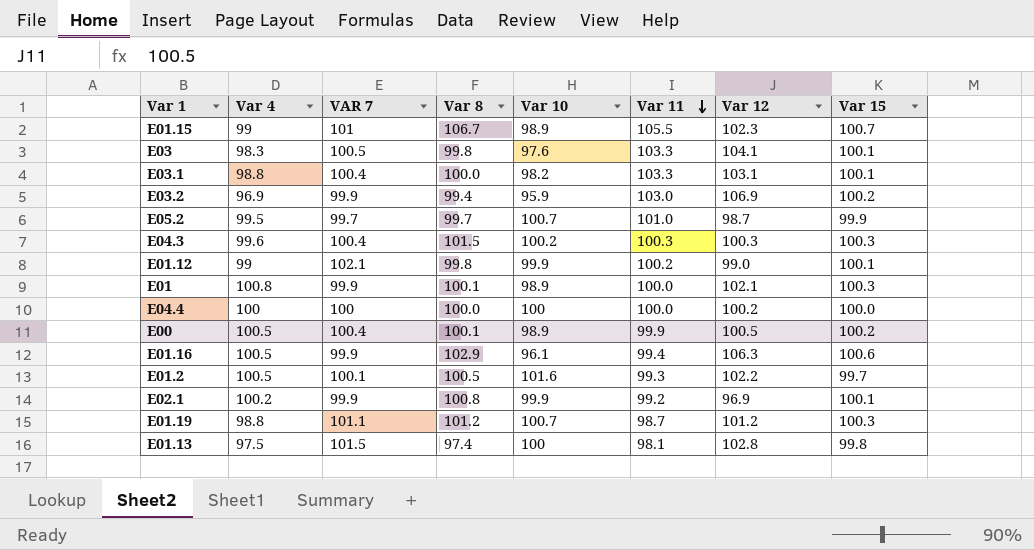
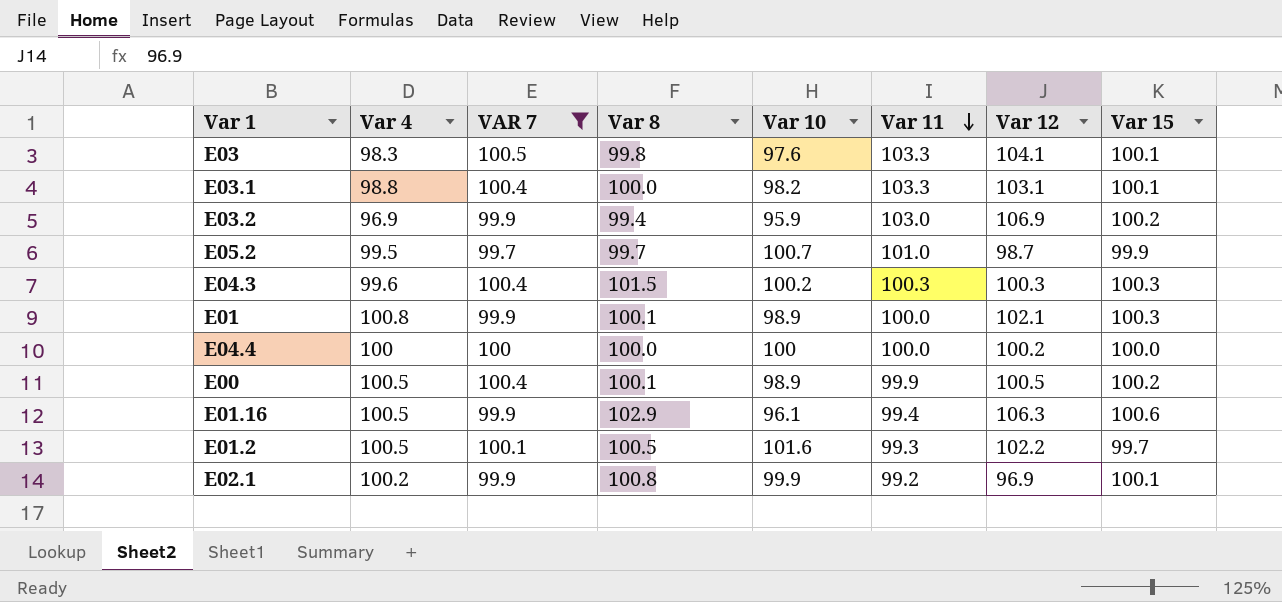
filter: none -> VAR 7 <= 100.5

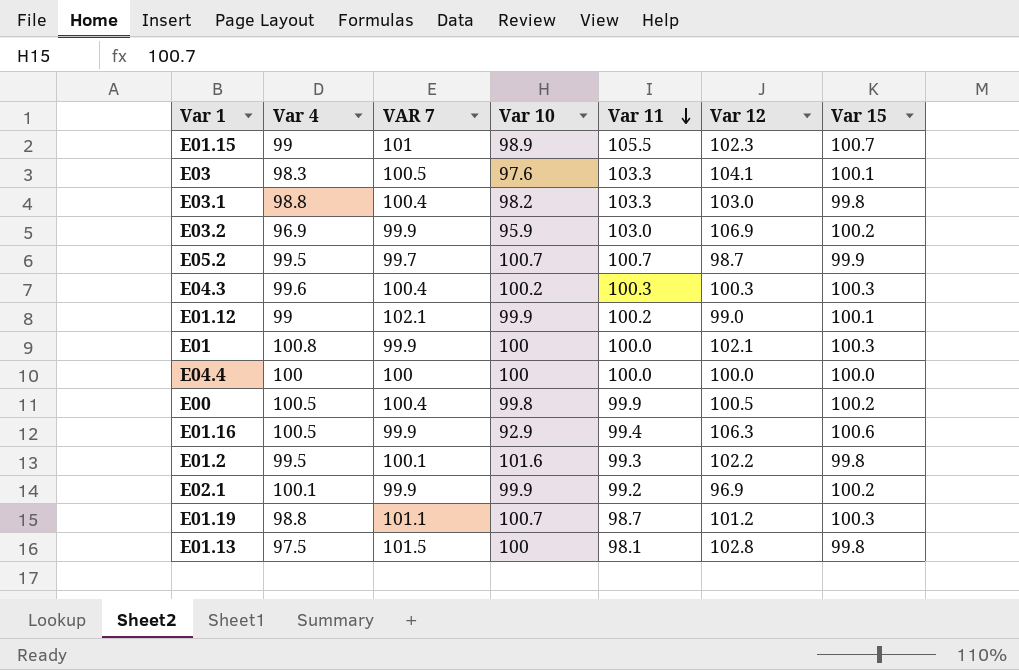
filter: VAR 7 <= 100.5 -> none
column Var 8 | position: 4 -> none
E03.1 | Var 12: 103.1 -> 103.0
E03.1 | Var 15: 100.1 -> 99.8
E05.2 | Var 11: 101.0 -> 100.7
E01 | Var 10: 98.9 -> 100
E04.4 | Var 12: 100.2 -> 100.0
E00 | Var 10: 98.9 -> 99.8
E01.16 | Var 10: 96.1 -> 92.9
E01.2 | Var 4: 100.5 -> 99.5
E01.2 | Var 15: 99.7 -> 99.8
E02.1 | Var 4: 100.2 -> 100.1
E02.1 | Var 15: 100.1 -> 100.2

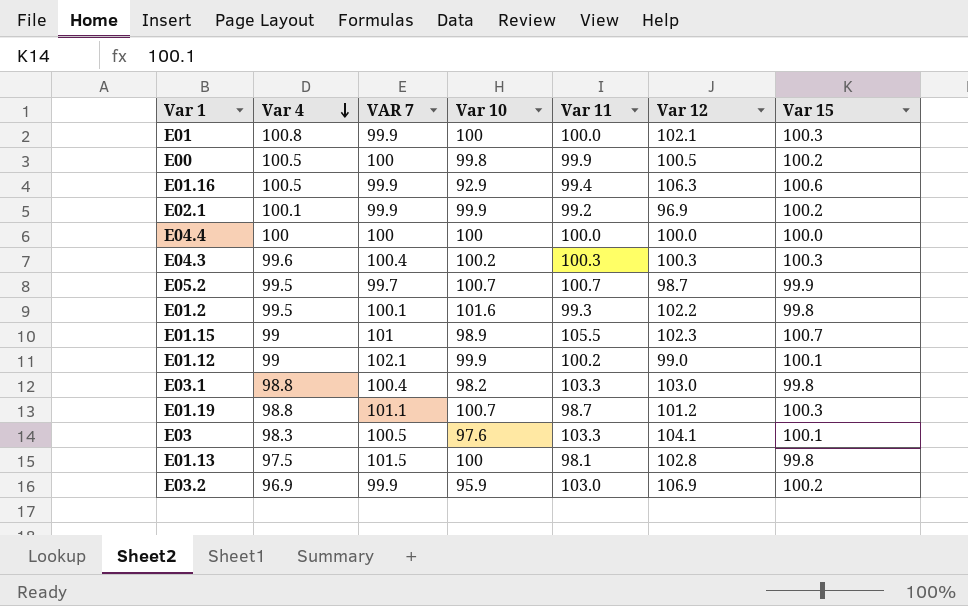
row order: Var 11 descending -> Var 4 descending
E00 | VAR 7: 100.4 -> 100

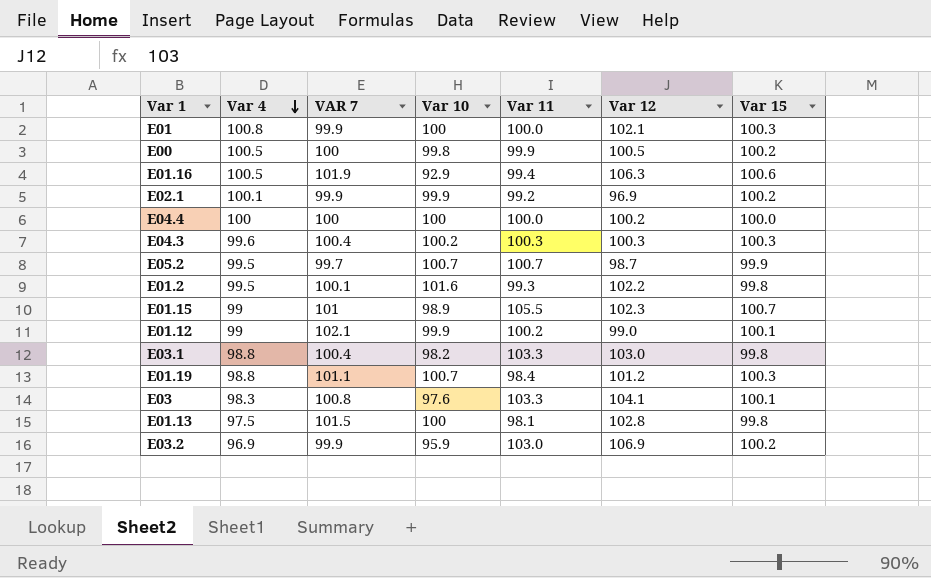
E01.16 | VAR 7: 99.9 -> 101.9
E04.4 | Var 12: 100.0 -> 100.2
E01.19 | Var 11: 98.7 -> 98.4
E03 | VAR 7: 100.5 -> 100.8

